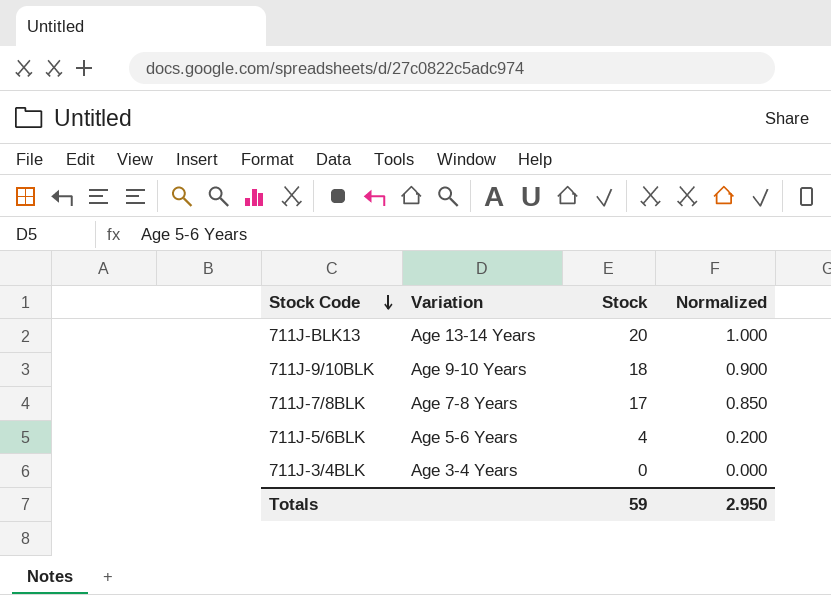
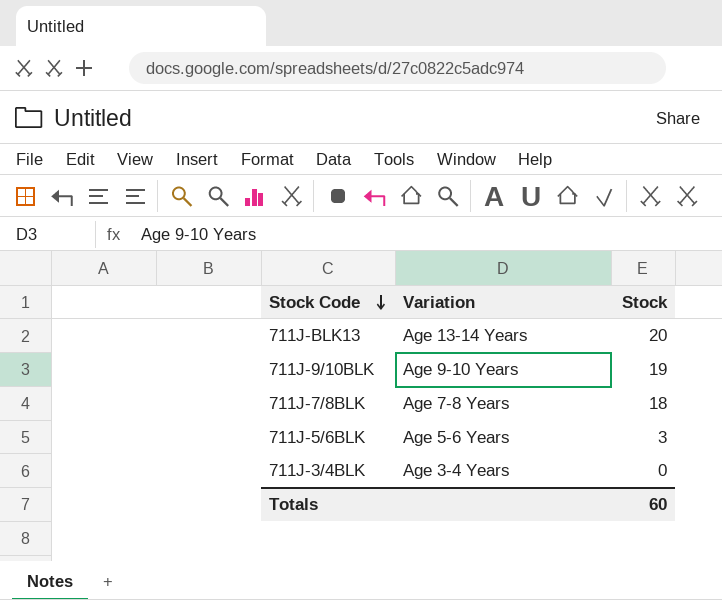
column Normalized | formula: [Stock] * 0.05 -> none
711J-9/10BLK | Stock: 18 -> 19
711J-7/8BLK | Stock: 17 -> 18
711J-5/6BLK | Stock: 4 -> 3
Totals | Stock: 59 -> 60

